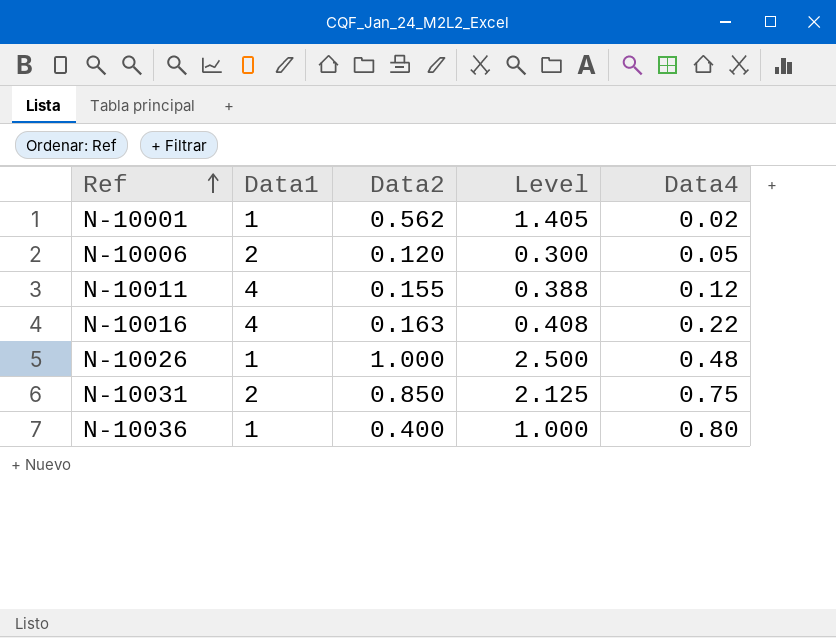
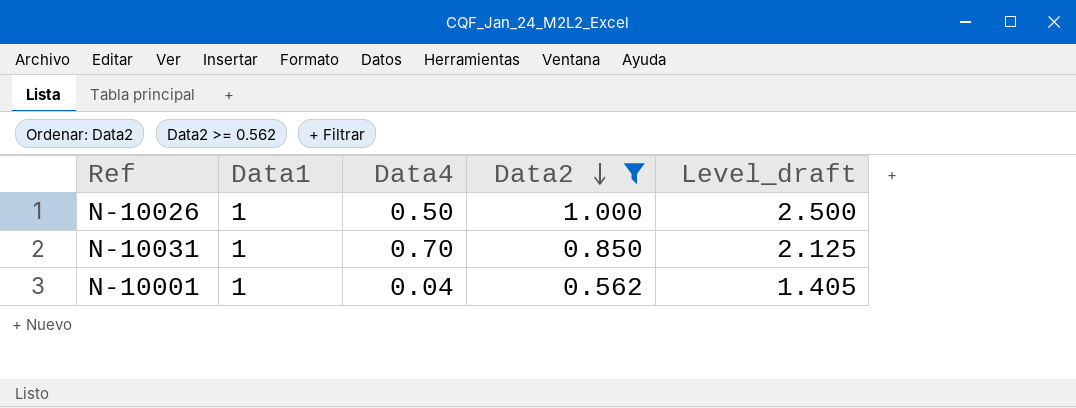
filter: none -> Data2 >= 0.562
row order: Ref ascending -> Data2 descending
column Data4 | position: 5 -> 3
column name: Level -> Level_draft
N-10026 | Data4: 0.48 -> 0.50
N-10031 | Data1: 2 -> 1
N-10031 | Data4: 0.75 -> 0.70
N-10001 | Data4: 0.02 -> 0.04

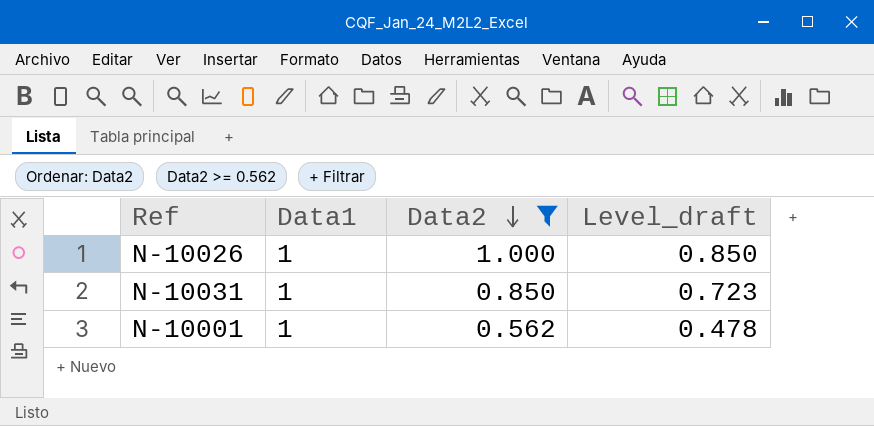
column Data4 | position: 3 -> none
column Level_draft | formula: [Data2] * 2.5 -> [Data2] * 0.85

